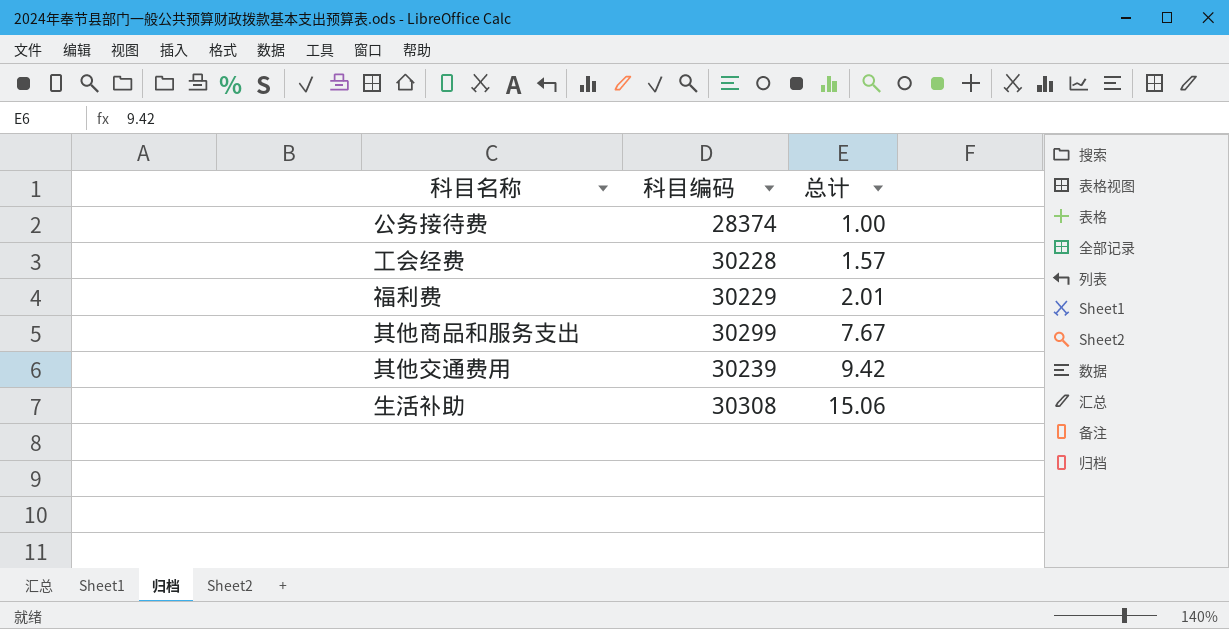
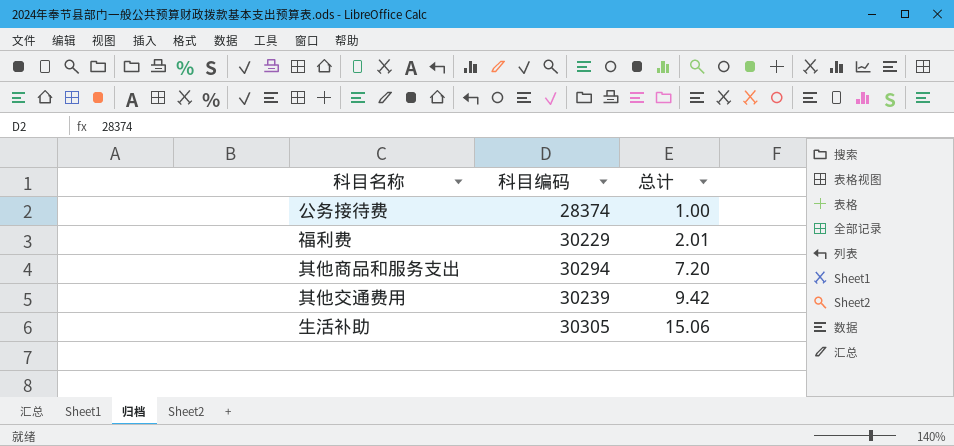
row 工会经费: 30228 | 1.57 -> none
其他商品和服务支出 | 科目编码: 30299 -> 30294
其他商品和服务支出 | 总计: 7.67 -> 7.20
生活补助 | 科目编码: 30308 -> 30305

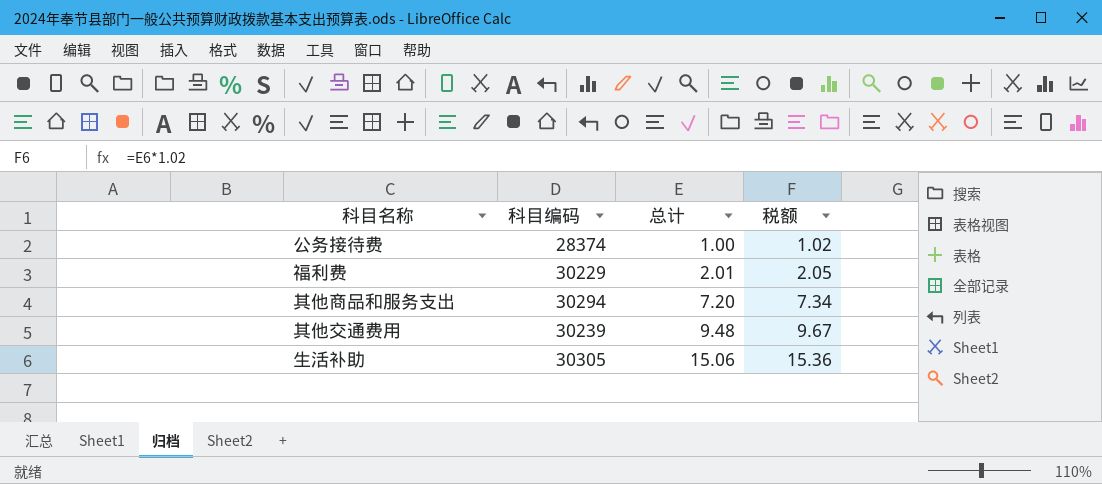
column 税额 | formula: none -> [总计] * 1.02
其他交通费用 | 总计: 9.42 -> 9.48

